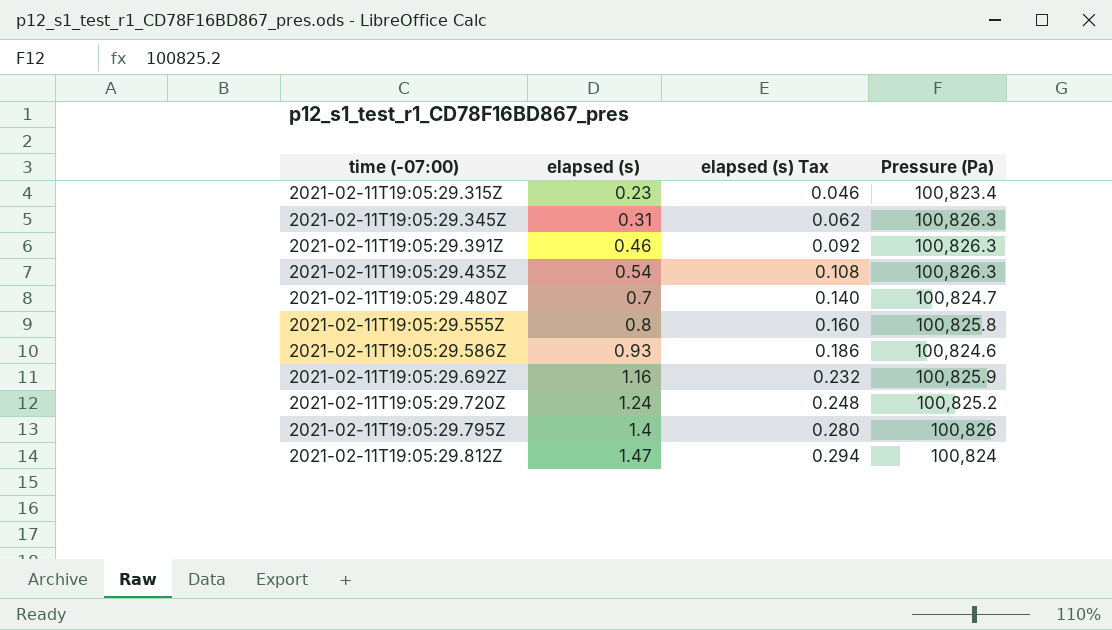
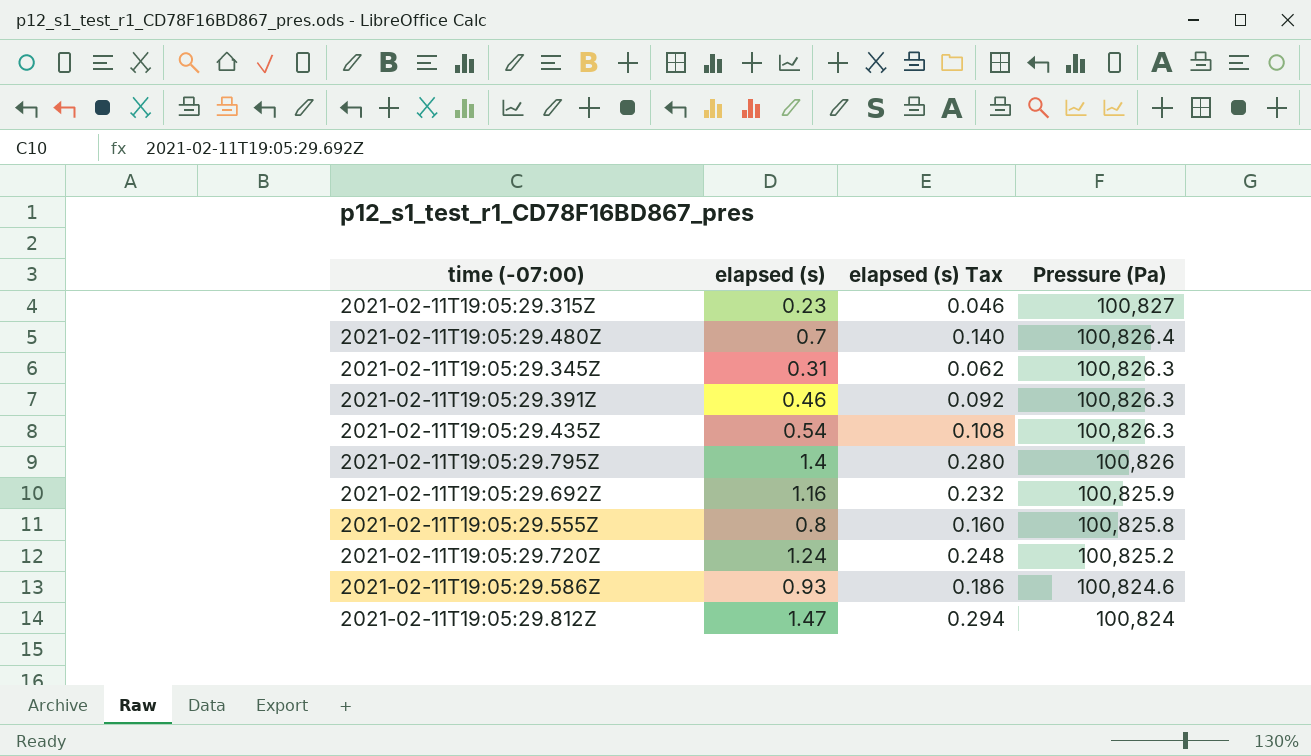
row order: time (-07:00) ascending -> Pressure (Pa) descending
2021-02-11T19:05:29.315Z | Pressure (Pa): 100,823.4 -> 100,827
2021-02-11T19:05:29.480Z | Pressure (Pa): 100,824.7 -> 100,826.4

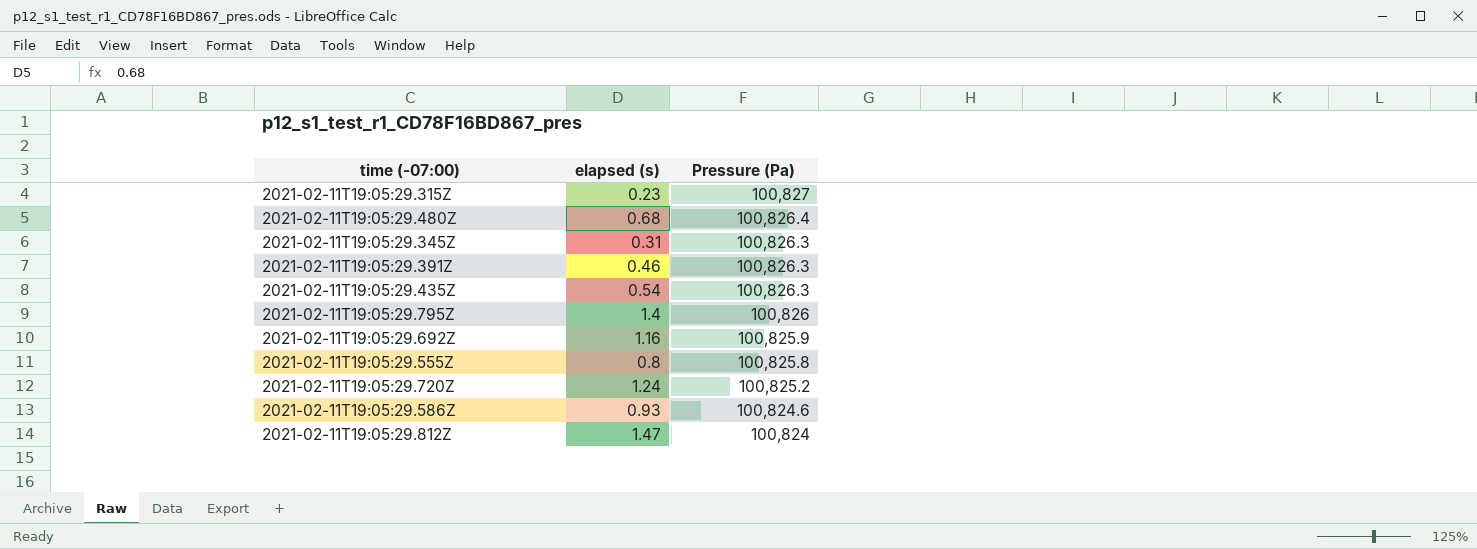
column elapsed (s) Tax | formula: [elapsed (s)] * 0.2 -> none
2021-02-11T19:05:29.480Z | elapsed (s): 0.7 -> 0.68

